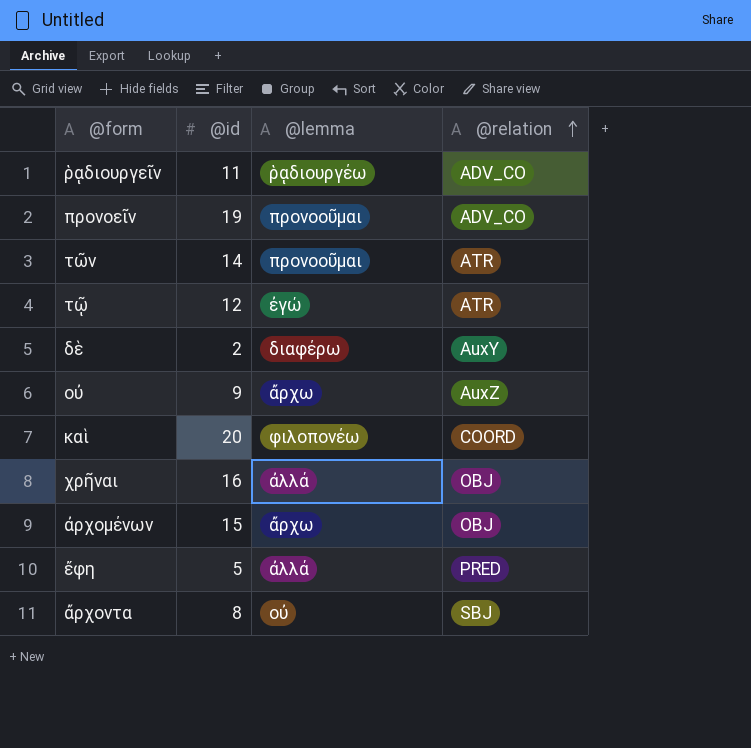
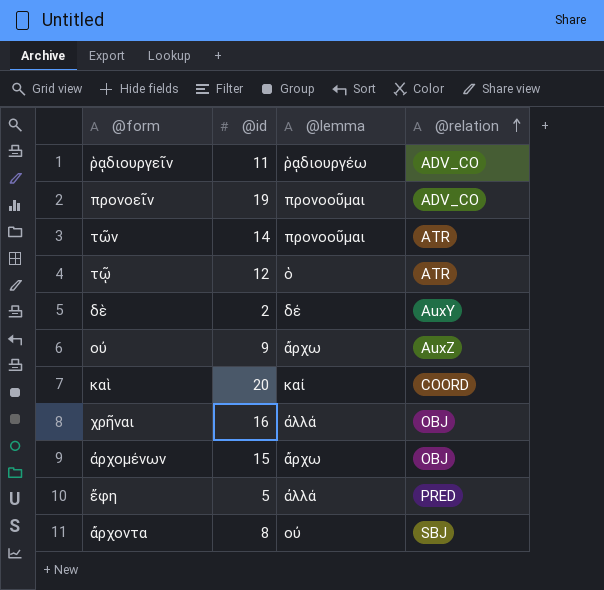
τῷ | @lemma: ἐγώ -> ὁ
δὲ | @lemma: διαφέρω -> δέ
καὶ | @lemma: φιλοπονέω -> καί

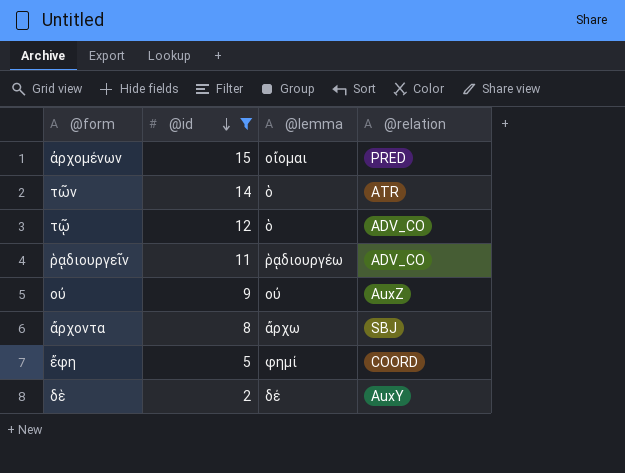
filter: none -> @id <= 15
row order: @relation ascending -> @id descending
ἀρχομένων | @lemma: ἄρχω -> οἴομαι
ἀρχομένων | @relation: OBJ -> PRED
τῶν | @lemma: προνοοῦμαι -> ὁ
τῷ | @relation: ATR -> ADV_CO
οὐ | @lemma: ἄρχω -> οὐ
ἄρχοντα | @lemma: οὐ -> ἄρχω
ἔφη | @lemma: ἀλλά -> φημί
ἔφη | @relation: PRED -> COORD

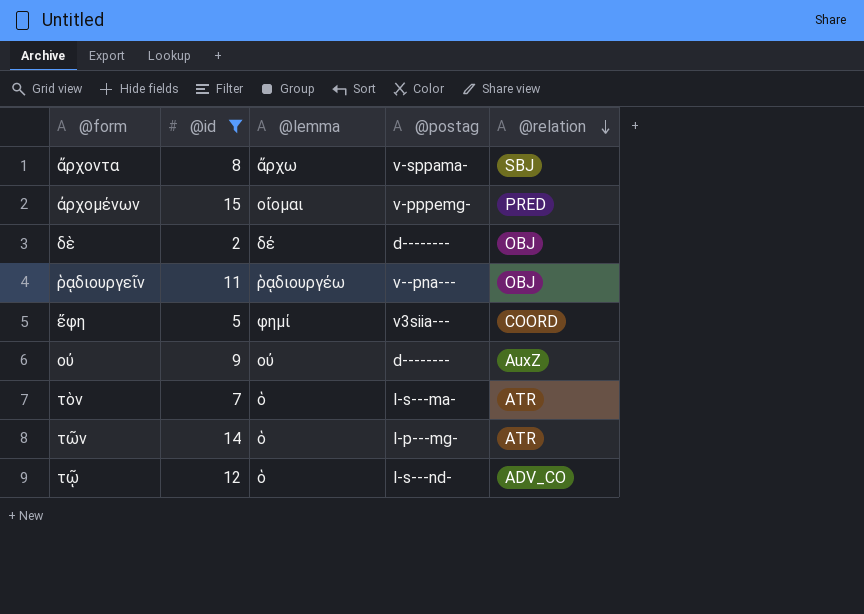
row order: @id descending -> @relation descending
column @postag | position: none -> 4
δὲ | @relation: AuxY -> OBJ
ῥᾳδιουργεῖν | @relation: ADV_CO -> OBJ
row τὸν: none -> 7 | ὁ | l-s---ma- | ATR

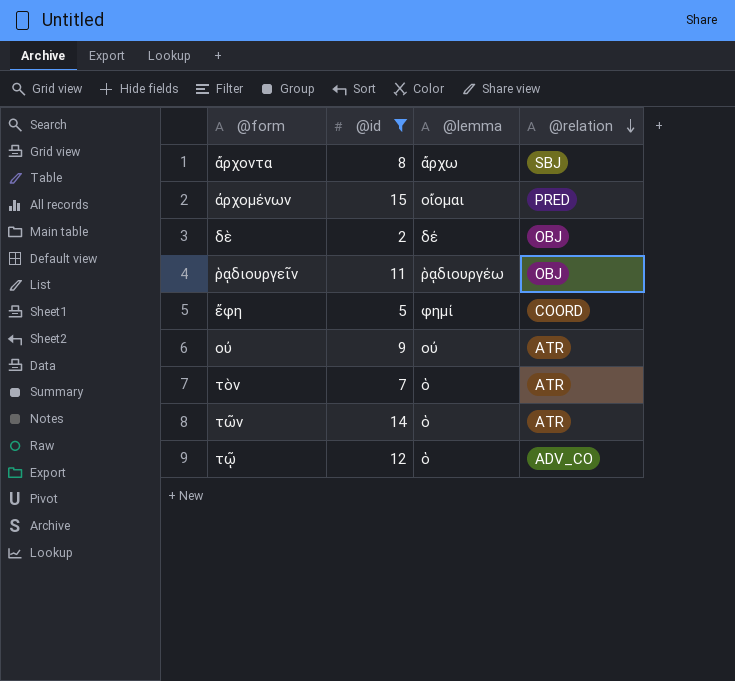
column @postag | position: 4 -> none
οὐ | @relation: AuxZ -> ATR

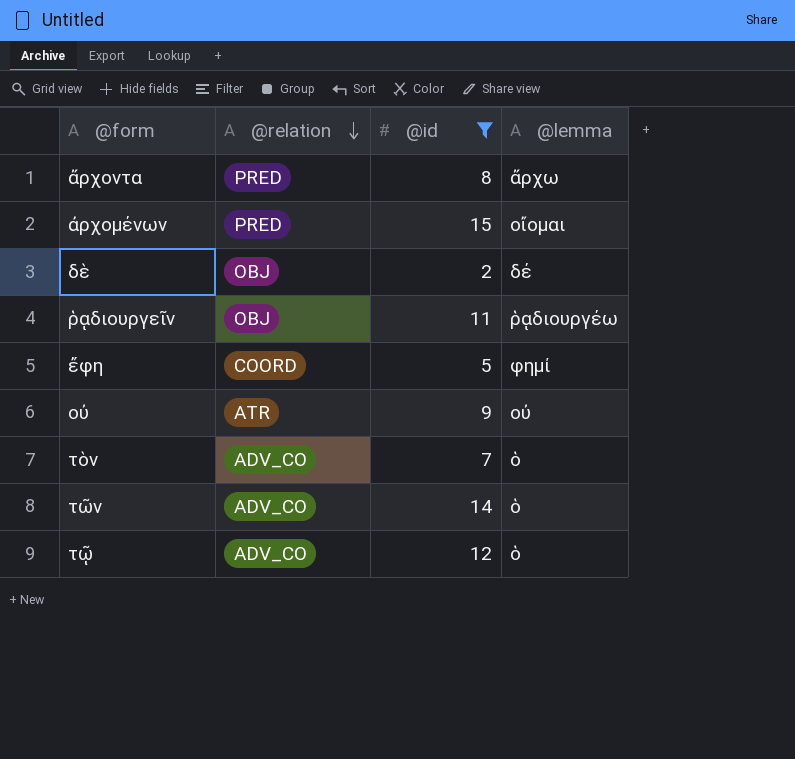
column @relation | position: 4 -> 2
ἄρχοντα | @relation: SBJ -> PRED
τὸν | @relation: ATR -> ADV_CO
τῶν | @relation: ATR -> ADV_CO

